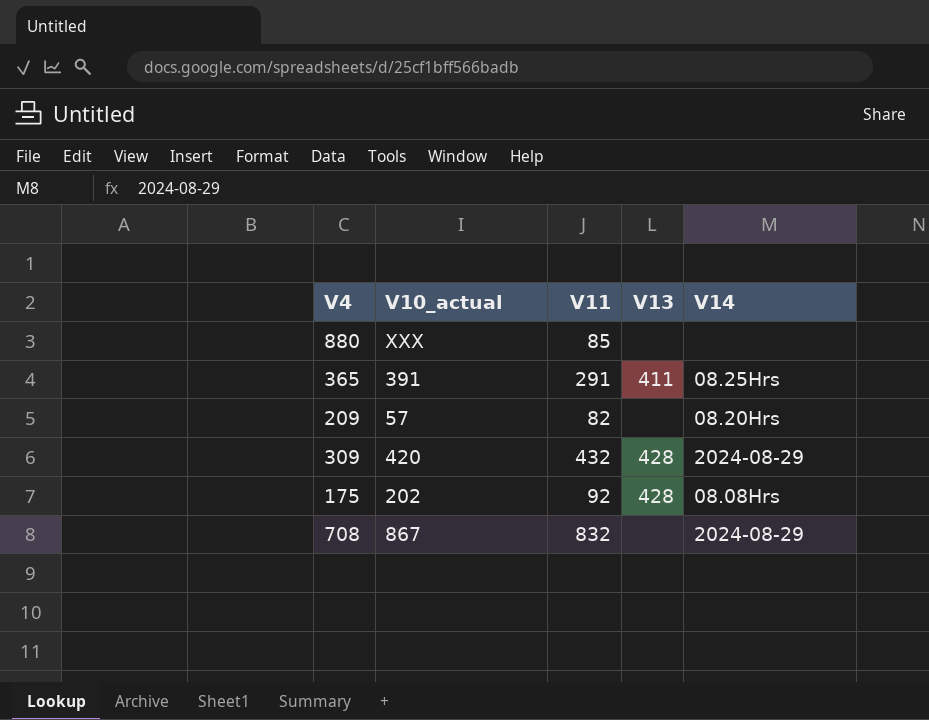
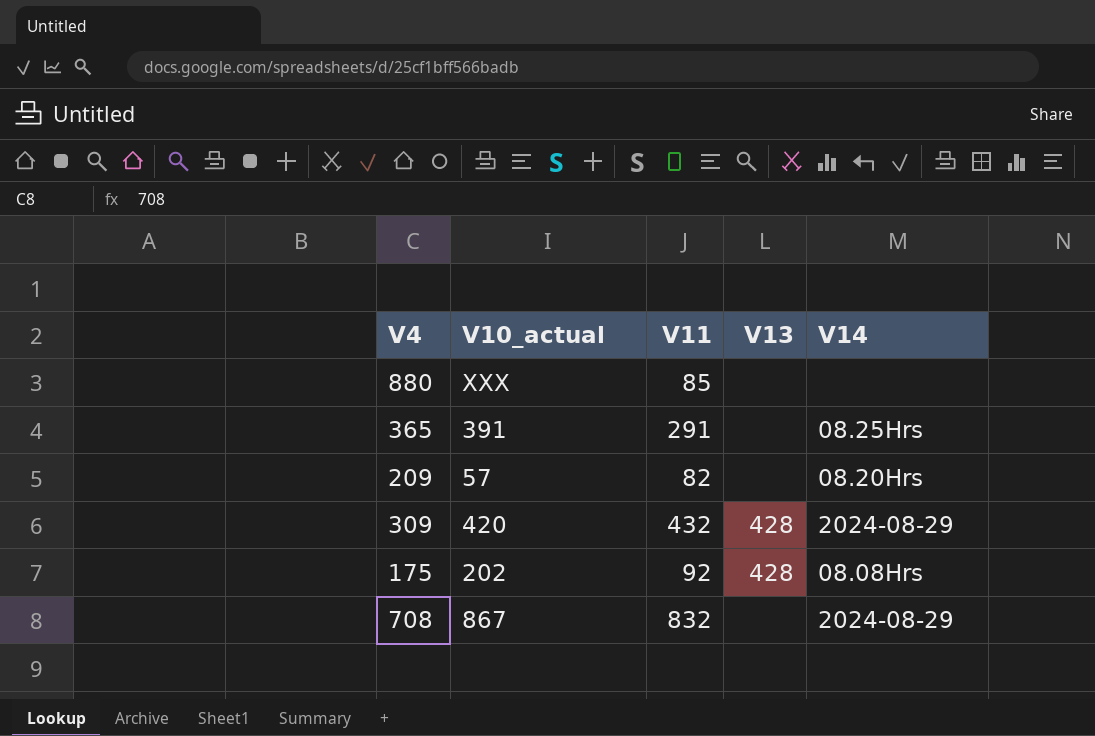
365 | V13: 411 -> none

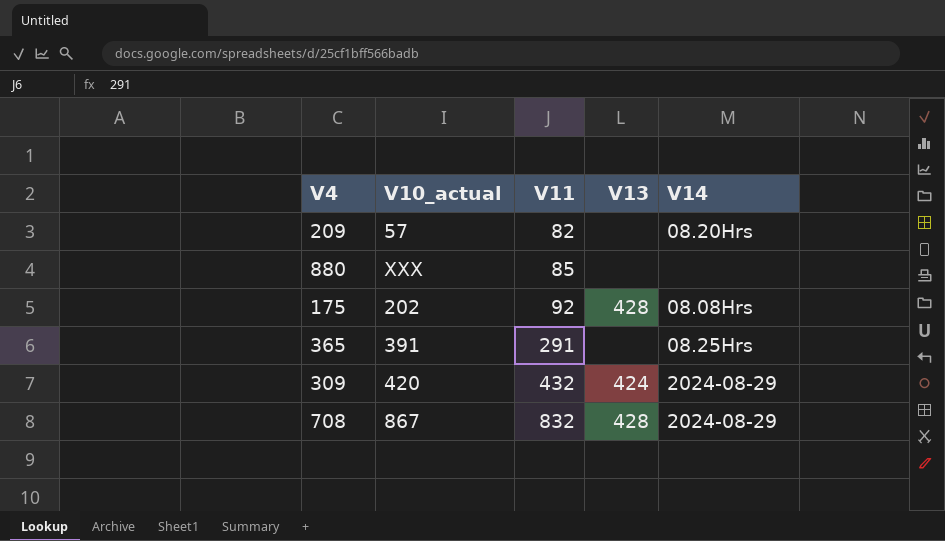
row order: none -> V11 ascending
309 | V13: 428 -> 424
708 | V13: none -> 428

